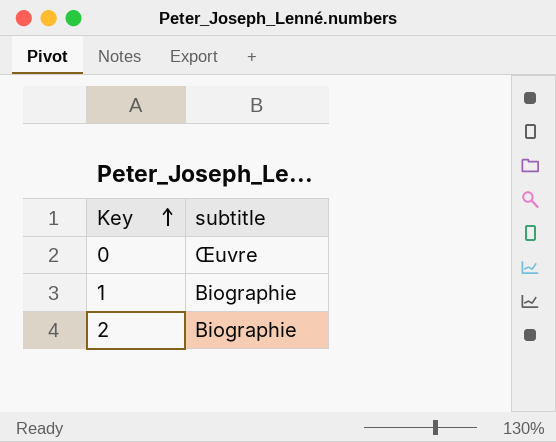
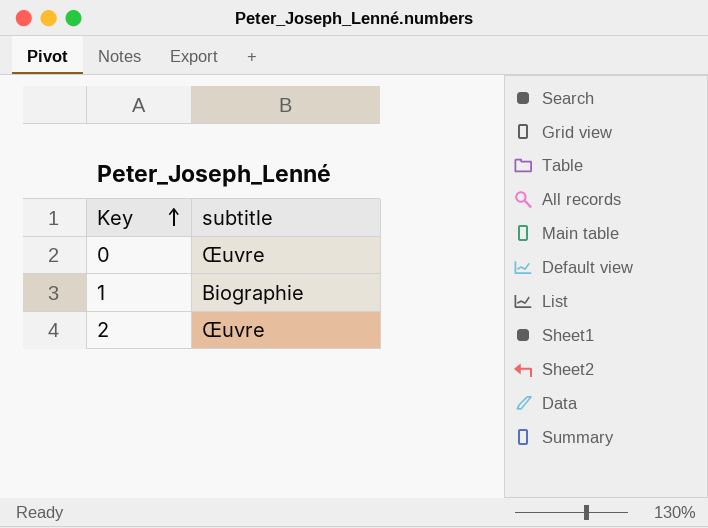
2 | subtitle: Biographie -> Œuvre

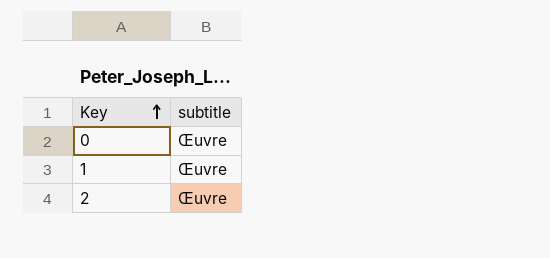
1 | subtitle: Biographie -> Œuvre

